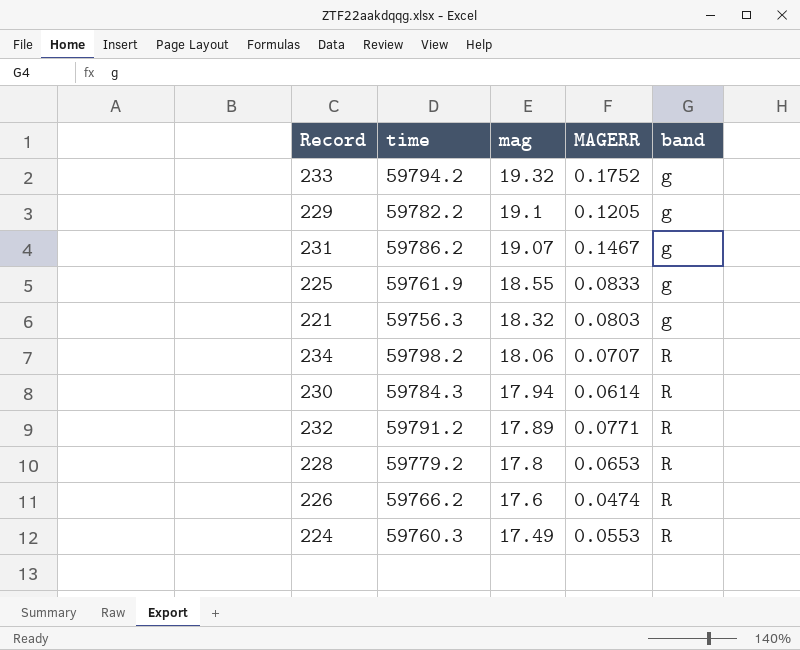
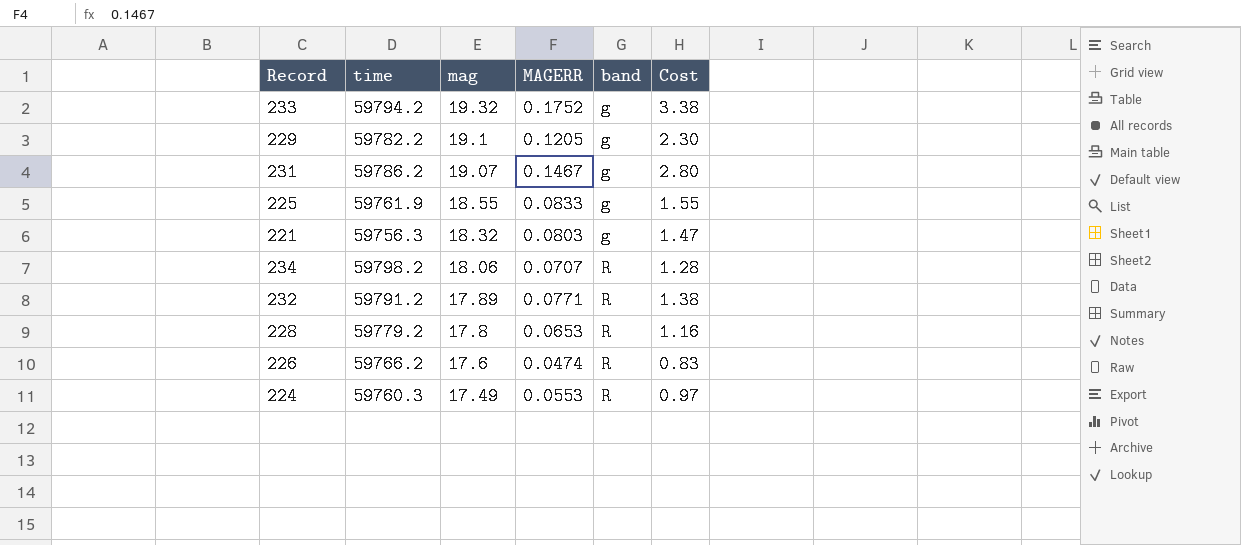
column Cost | formula: none -> [mag] * [MAGERR]
row 230: 59784.3 | 17.94 | 0.0614 | R -> none

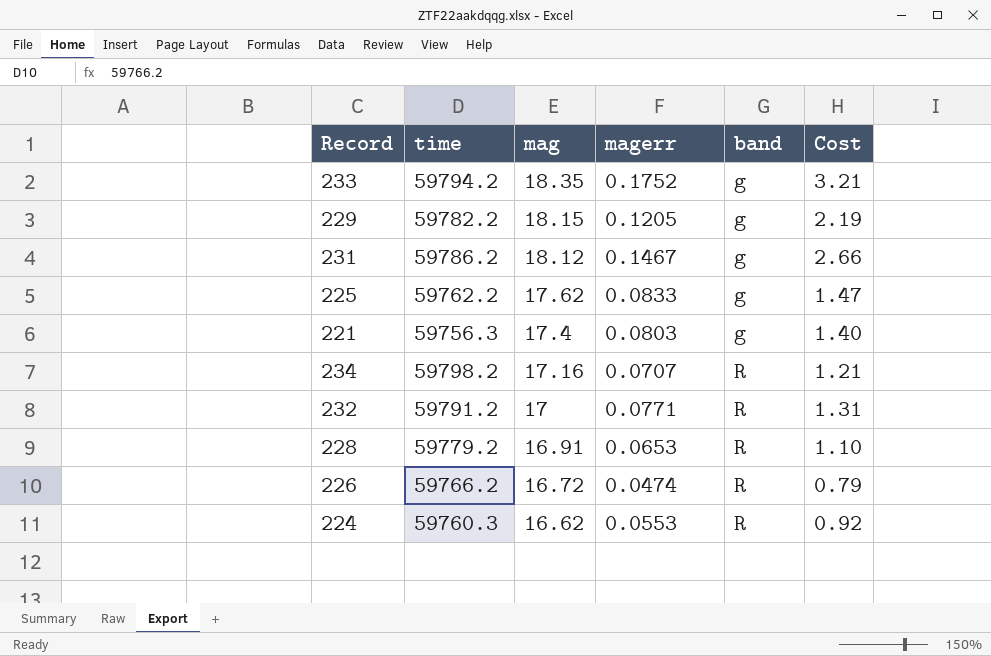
column name: MAGERR -> magerr
233 | mag: 19.32 -> 18.35
233 | Cost: 3.38 -> 3.21
229 | mag: 19.1 -> 18.15
229 | Cost: 2.30 -> 2.19
231 | mag: 19.07 -> 18.12
231 | Cost: 2.80 -> 2.66
225 | time: 59761.9 -> 59762.2
225 | mag: 18.55 -> 17.62
225 | Cost: 1.55 -> 1.47
221 | mag: 18.32 -> 17.4
221 | Cost: 1.47 -> 1.40
234 | mag: 18.06 -> 17.16
234 | Cost: 1.28 -> 1.21
232 | mag: 17.89 -> 17
232 | Cost: 1.38 -> 1.31
228 | mag: 17.8 -> 16.91
228 | Cost: 1.16 -> 1.10
226 | mag: 17.6 -> 16.72
226 | Cost: 0.83 -> 0.79
224 | mag: 17.49 -> 16.62
224 | Cost: 0.97 -> 0.92

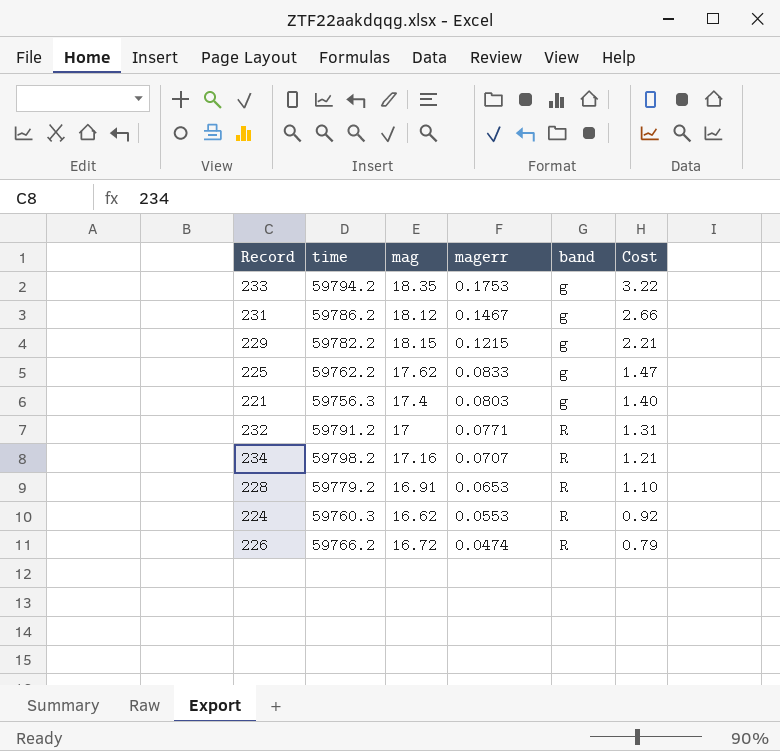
row order: mag descending -> magerr descending
233 | magerr: 0.1752 -> 0.1753
233 | Cost: 3.21 -> 3.22
229 | magerr: 0.1205 -> 0.1215
229 | Cost: 2.19 -> 2.21

